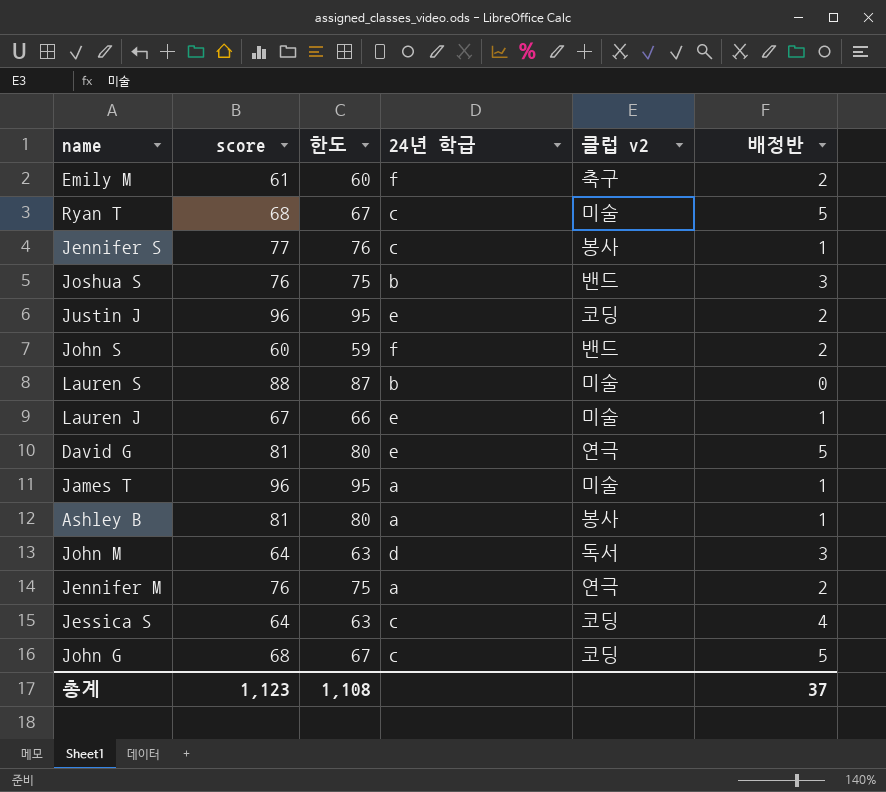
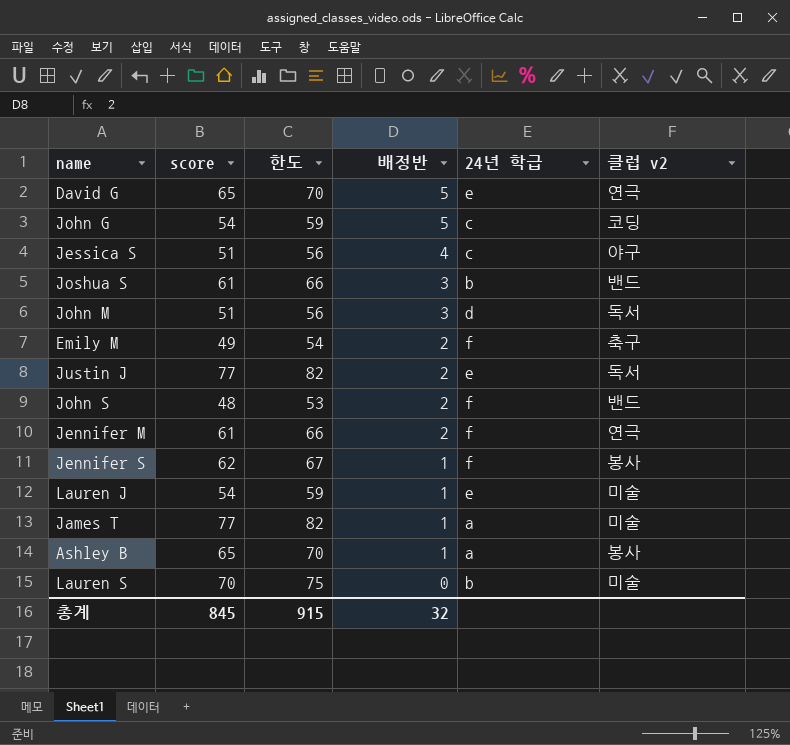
row order: none -> 배정반 descending
column 한도 | formula: [score] - 1 -> [score] + 5
column 배정반 | position: 6 -> 4
row Ryan T: 68 | 67 | c | 미술 | 5 -> none
David G | score: 81 -> 65
John G | score: 68 -> 54
Jessica S | score: 64 -> 51
Jessica S | 클럽 v2: 코딩 -> 야구
Joshua S | score: 76 -> 61
John M | score: 64 -> 51
Emily M | score: 61 -> 49
Justin J | score: 96 -> 77
Justin J | 클럽 v2: 코딩 -> 독서
John S | score: 60 -> 48
Jennifer M | score: 76 -> 61
Jennifer M | 24년 학급: a -> f
Jennifer S | score: 77 -> 62
Jennifer S | 24년 학급: c -> f
Lauren J | score: 67 -> 54
James T | score: 96 -> 77
Ashley B | score: 81 -> 65
Lauren S | score: 88 -> 70
총계 | score: 1,123 -> 845
총계 | 한도: 1,108 -> 915
총계 | 배정반: 37 -> 32

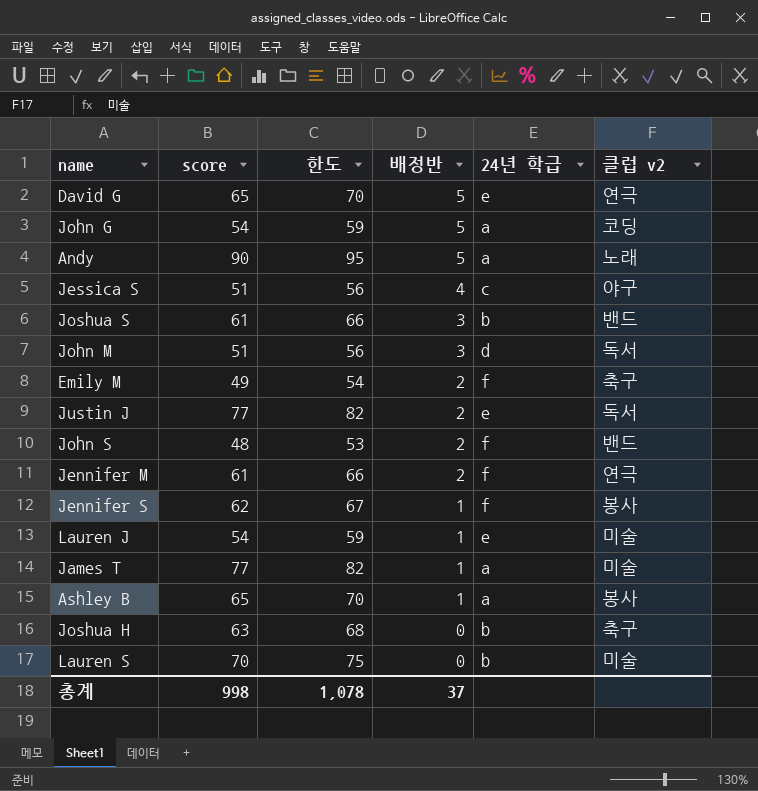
John G | 24년 학급: c -> a
row Andy: none -> 90 | 95 | 5 | a | 노래
row Joshua H: none -> 63 | 68 | 0 | b | 축구
총계 | score: 845 -> 998
총계 | 한도: 915 -> 1,078
총계 | 배정반: 32 -> 37

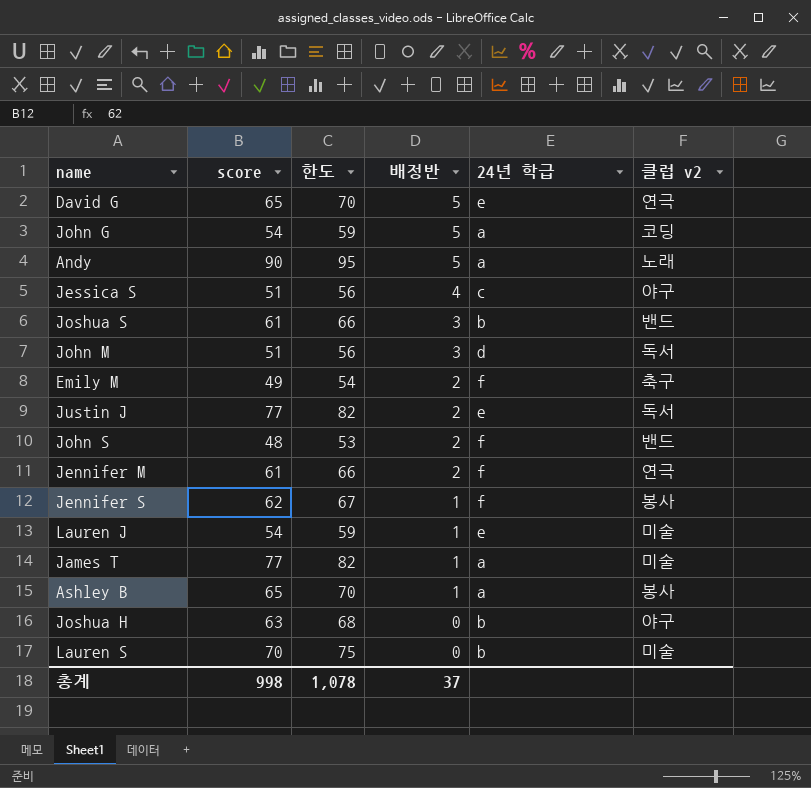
Joshua H | 클럽 v2: 축구 -> 야구

